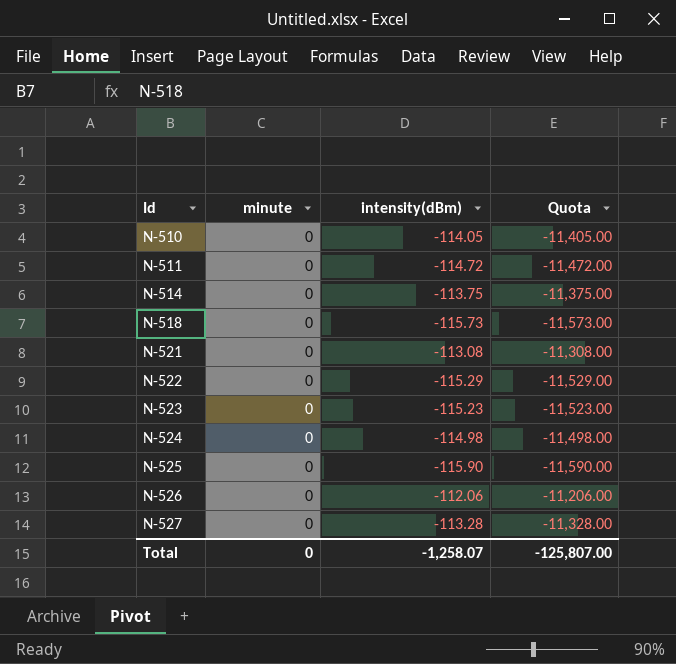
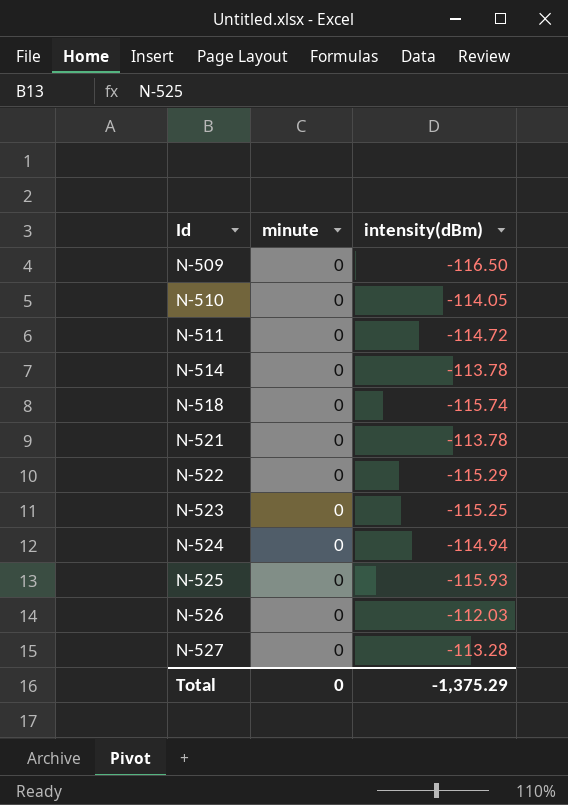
column Quota | formula: [intensity(dBm)] * 100 -> none
row N-509: none -> 0 | -116.50
N-514 | intensity(dBm): -113.75 -> -113.78
N-518 | intensity(dBm): -115.73 -> -115.74
N-521 | intensity(dBm): -113.08 -> -113.78
N-523 | intensity(dBm): -115.23 -> -115.25
N-524 | intensity(dBm): -114.98 -> -114.94
N-525 | intensity(dBm): -115.90 -> -115.93
N-526 | intensity(dBm): -112.06 -> -112.03
Total | intensity(dBm): -1,258.07 -> -1,375.29

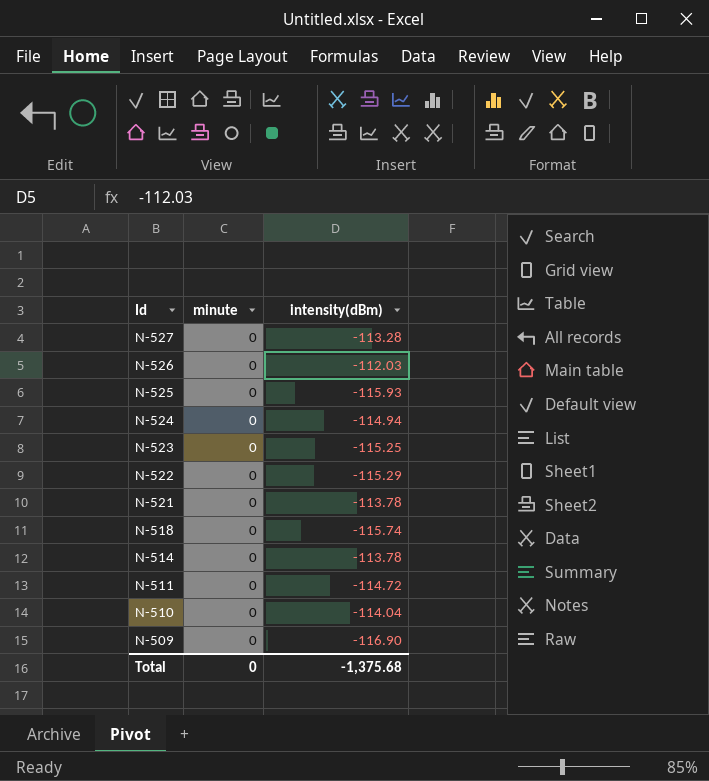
row order: Id ascending -> Id descending
N-510 | intensity(dBm): -114.05 -> -114.04
N-509 | intensity(dBm): -116.50 -> -116.90
Total | intensity(dBm): -1,375.29 -> -1,375.68

